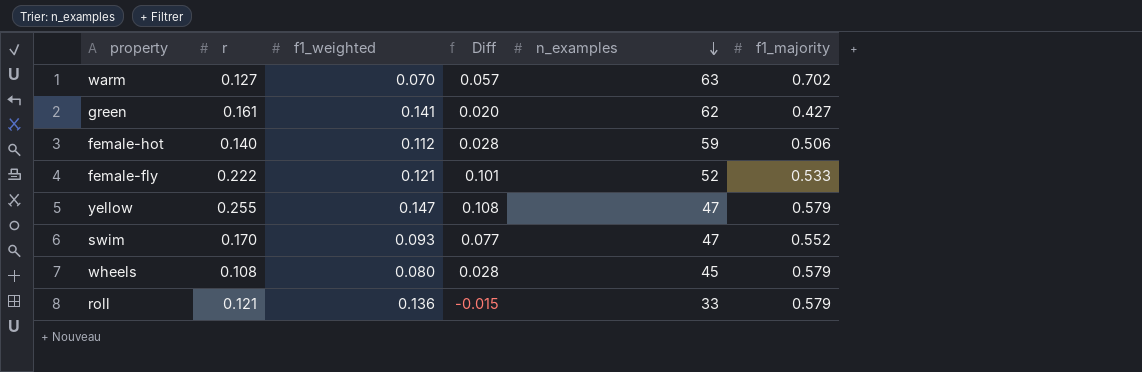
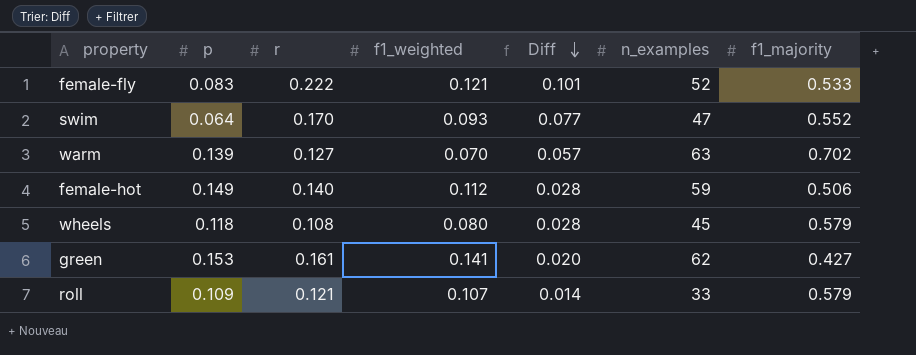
row order: n_examples descending -> Diff descending
column p | position: none -> 2
row yellow: 0.255 | 0.147 | 0.108 | 47 | 0.579 -> none
roll | f1_weighted: 0.136 -> 0.107
roll | Diff: -0.015 -> 0.014

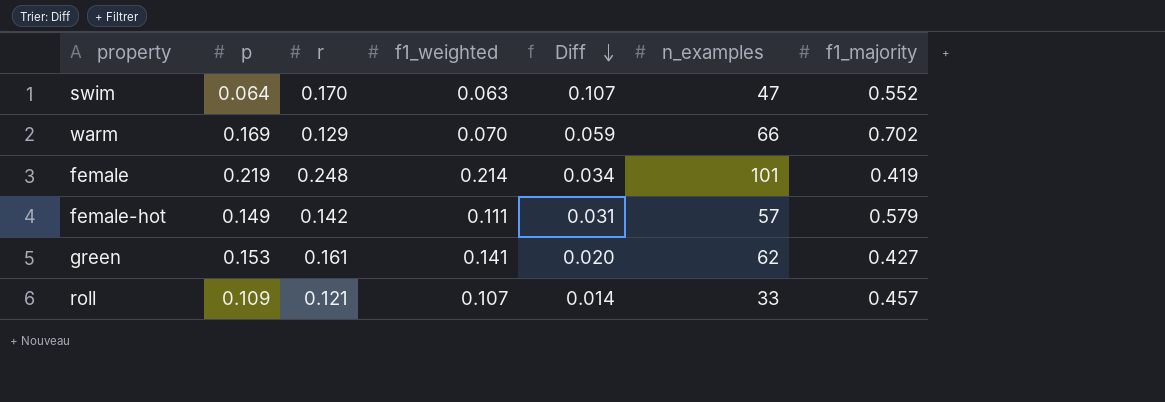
row female-fly: 0.083 | 0.222 | 0.121 | 0.101 | 52 | 0.533 -> none
row wheels: 0.118 | 0.108 | 0.080 | 0.028 | 45 | 0.579 -> none
swim | f1_weighted: 0.093 -> 0.063
swim | Diff: 0.077 -> 0.107
warm | p: 0.139 -> 0.169
warm | r: 0.127 -> 0.129
warm | Diff: 0.057 -> 0.059
warm | n_examples: 63 -> 66
row female: none -> 0.219 | 0.248 | 0.214 | 0.034 | 101 | 0.419
female-hot | r: 0.140 -> 0.142
female-hot | f1_weighted: 0.112 -> 0.111
female-hot | Diff: 0.028 -> 0.031
female-hot | n_examples: 59 -> 57
female-hot | f1_majority: 0.506 -> 0.579
roll | f1_majority: 0.579 -> 0.457

